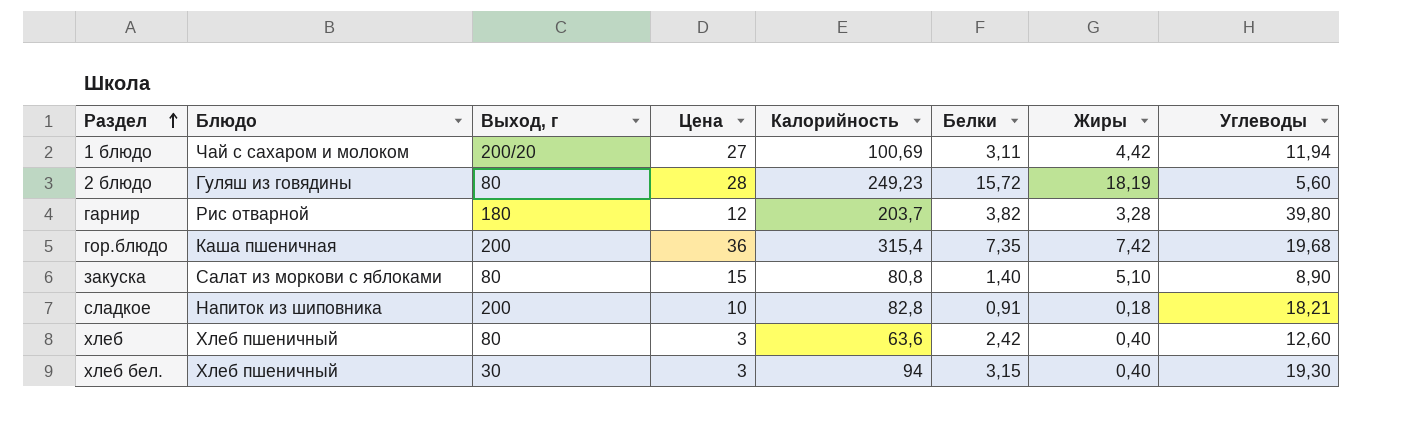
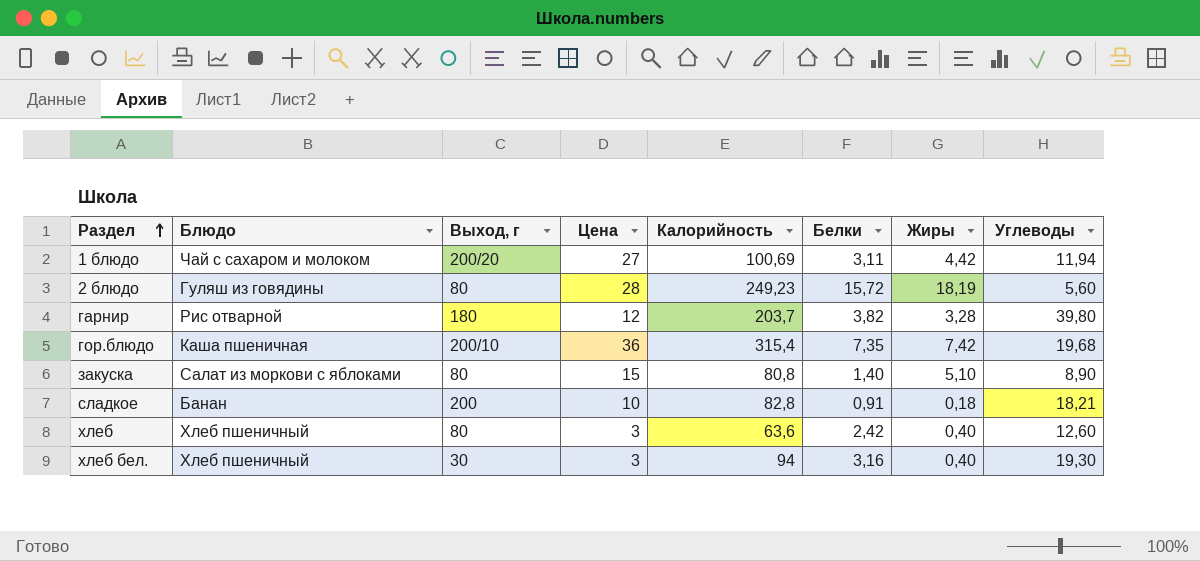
гор.блюдо | Выход, г: 200 -> 200/10
сладкое | Блюдо: Напиток из шиповника -> Банан
хлеб бел. | Белки: 3,15 -> 3,16

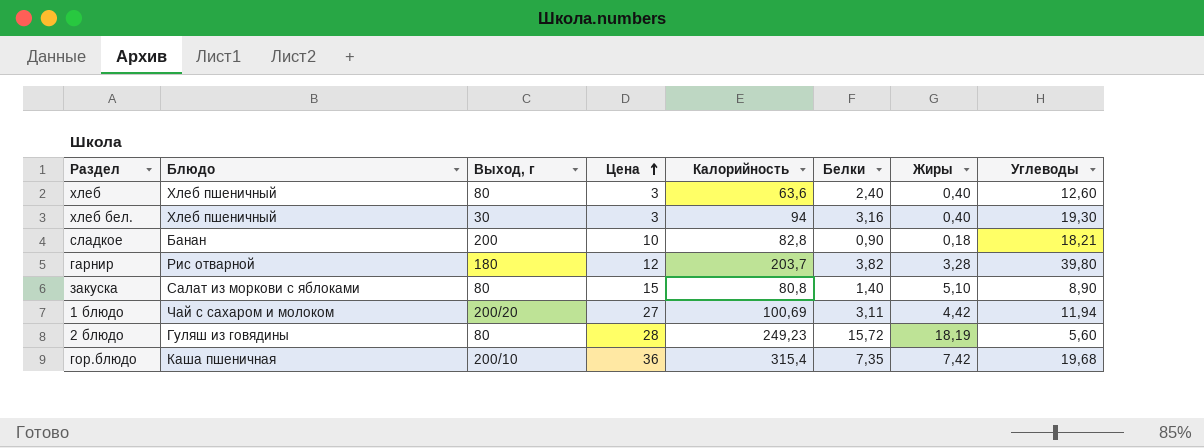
row order: Раздел ascending -> Цена ascending
хлеб | Белки: 2,42 -> 2,40
сладкое | Белки: 0,91 -> 0,90

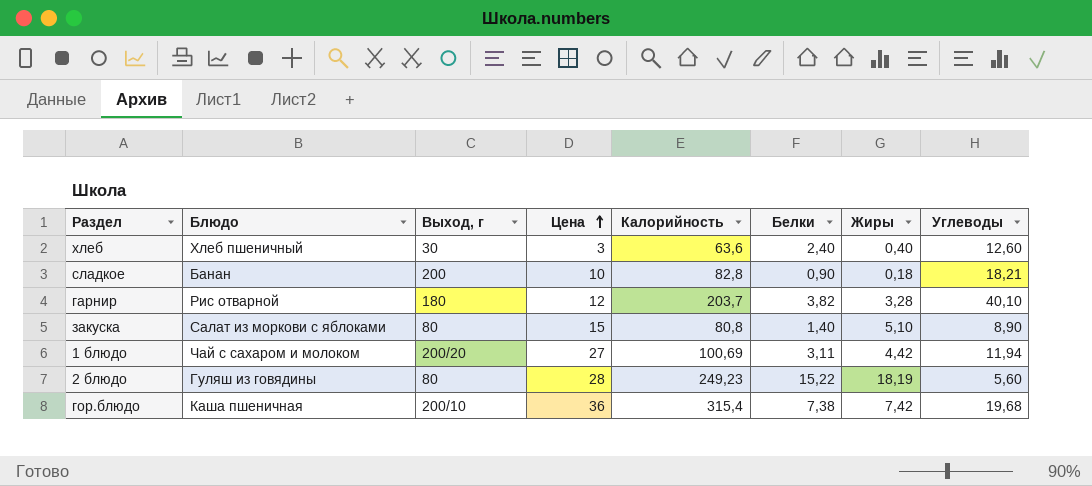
row хлеб бел.: Хлеб пшеничный | 30 | 3 | 94 | 3,16 | 0,40 | 19,30 -> none
хлеб | Выход, г: 80 -> 30
гарнир | Углеводы: 39,80 -> 40,10
2 блюдо | Белки: 15,72 -> 15,22
гор.блюдо | Белки: 7,35 -> 7,38

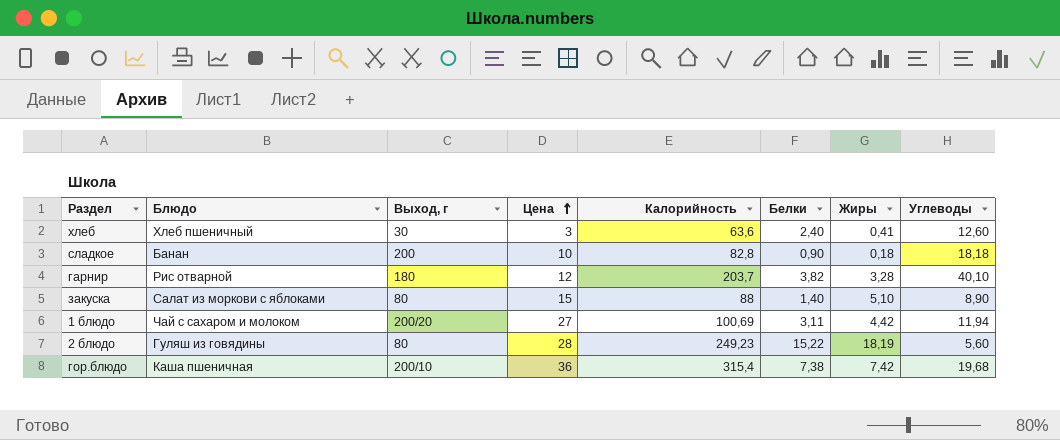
хлеб | Жиры: 0,40 -> 0,41
сладкое | Углеводы: 18,21 -> 18,18
закуска | Калорийность: 80,8 -> 88

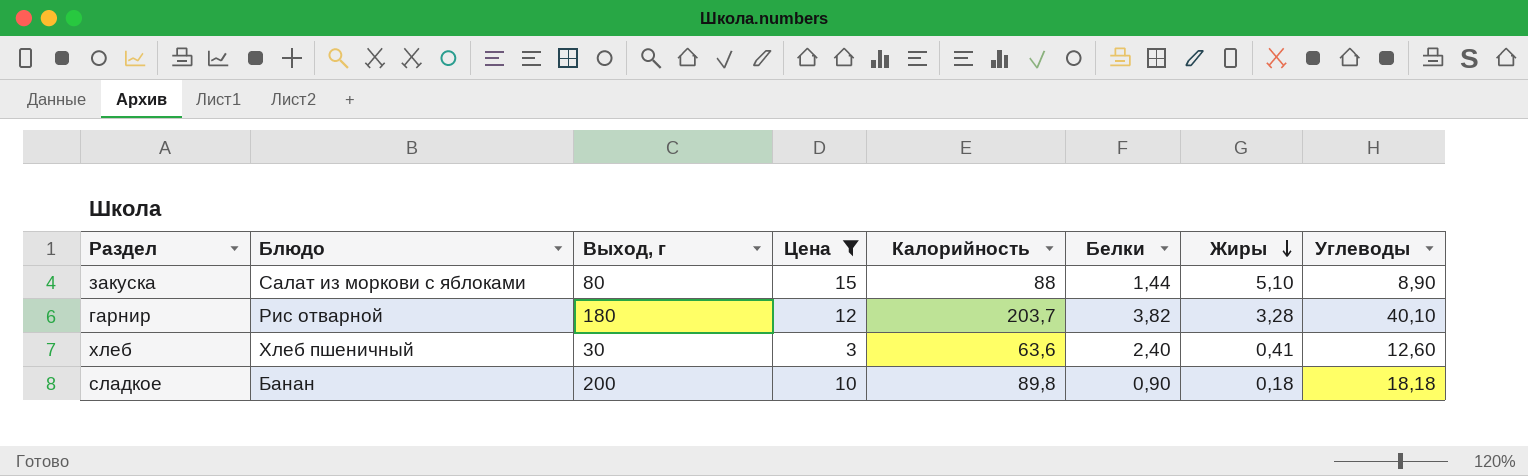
filter: none -> Цена <= 15
row order: Цена ascending -> Жиры descending
закуска | Белки: 1,40 -> 1,44
сладкое | Калорийность: 82,8 -> 89,8

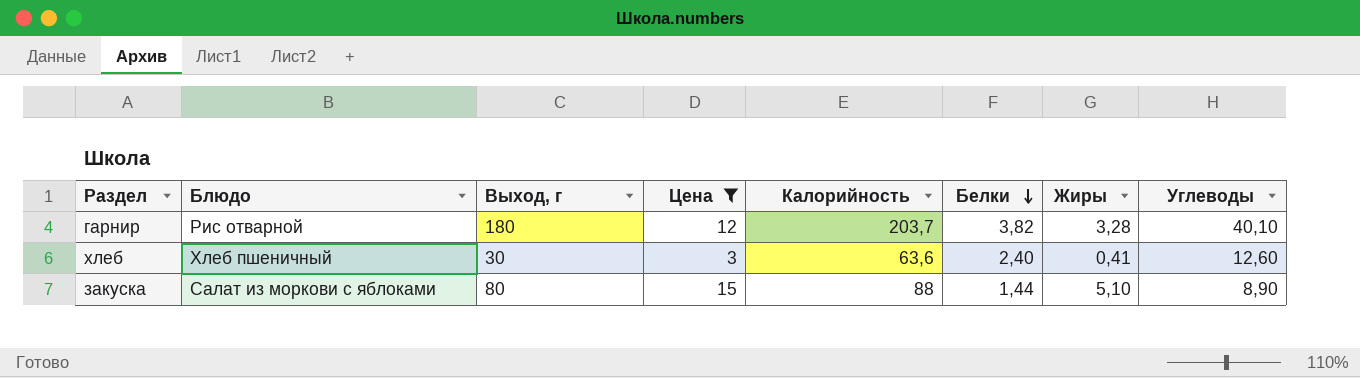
row order: Жиры descending -> Белки descending
row сладкое: Банан | 200 | 10 | 89,8 | 0,90 | 0,18 | 18,18 -> none

